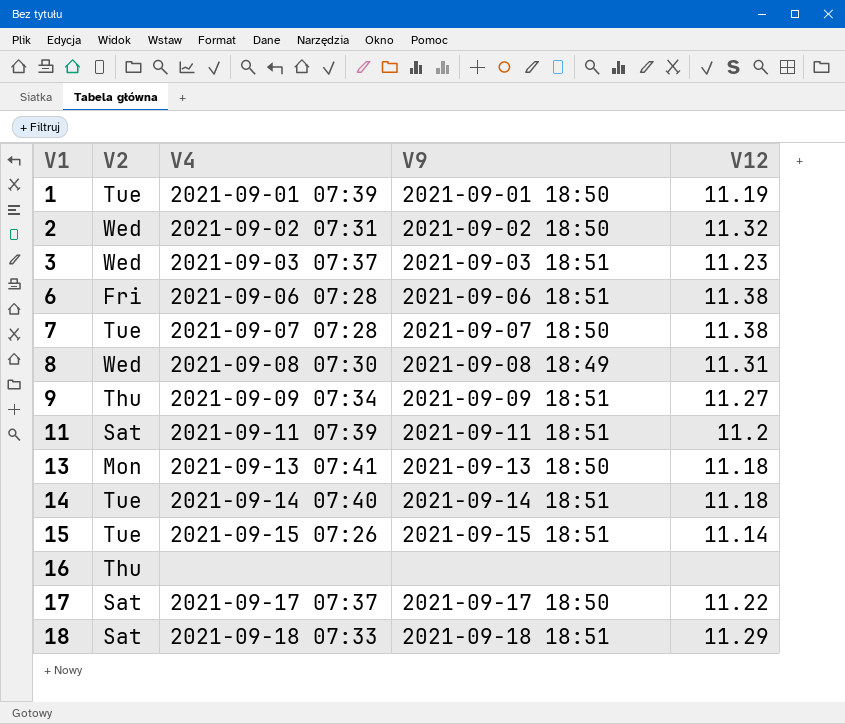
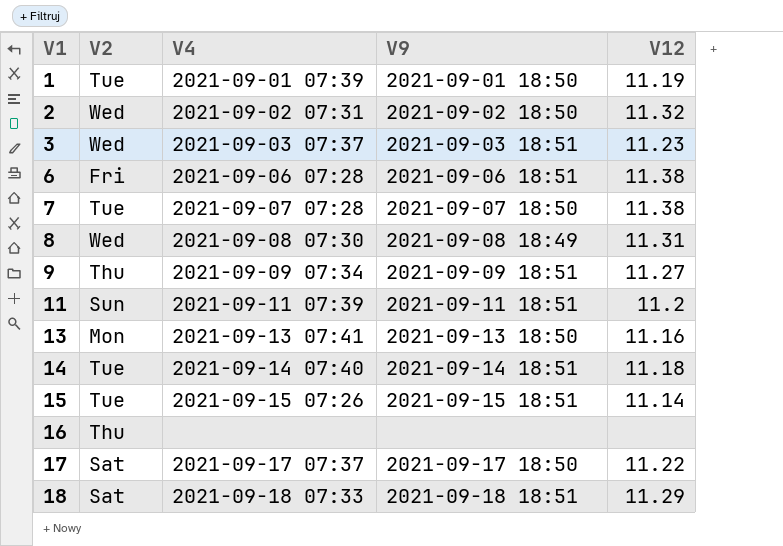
11 | V2: Sat -> Sun
13 | V12: 11.18 -> 11.16

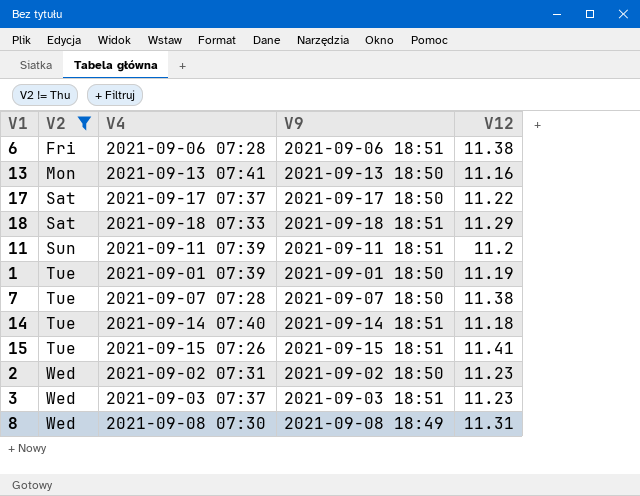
filter: none -> V2 != Thu
row order: V1 ascending -> V2 ascending
15 | V12: 11.14 -> 11.41
2 | V12: 11.32 -> 11.23

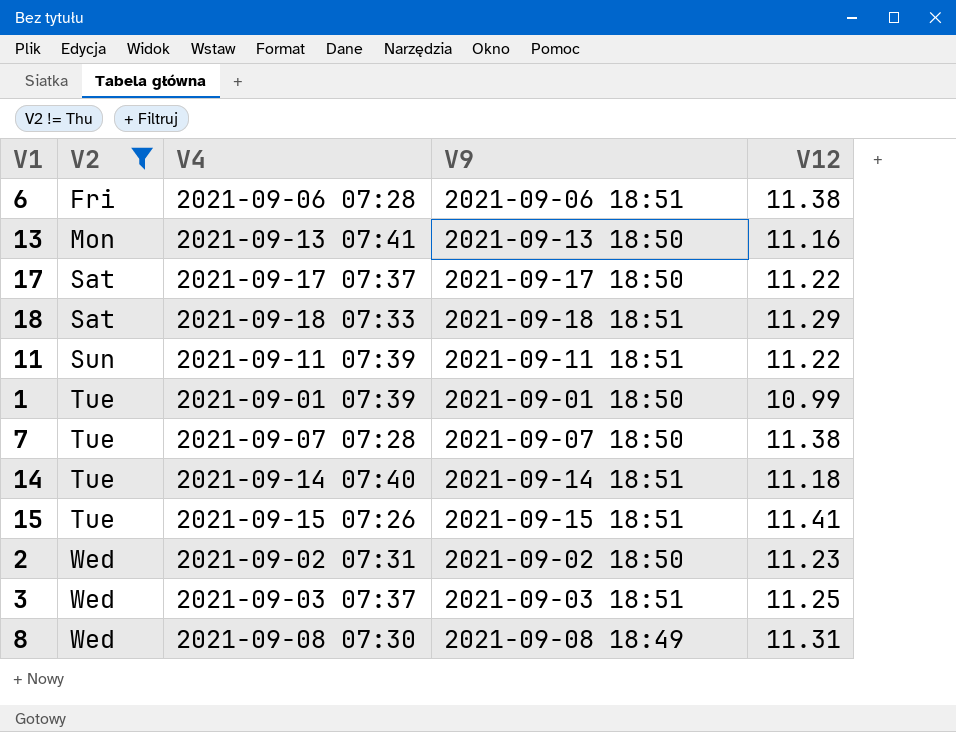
11 | V12: 11.2 -> 11.22
1 | V12: 11.19 -> 10.99
3 | V12: 11.23 -> 11.25

